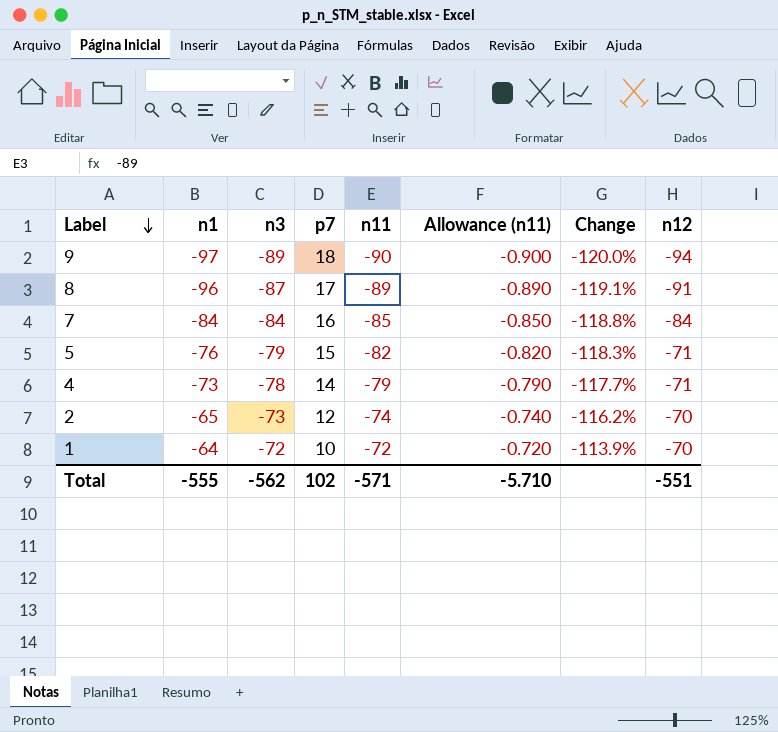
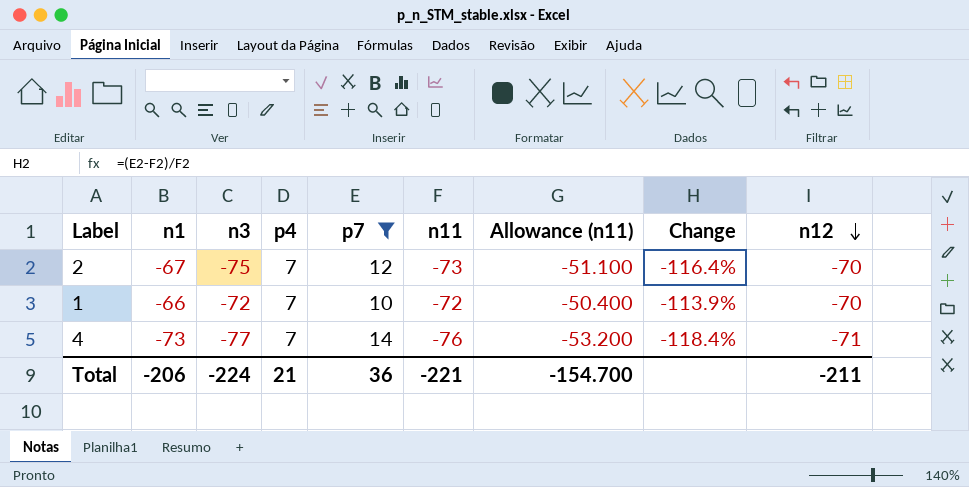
filter: none -> p7 <= 14
row order: Label descending -> n12 descending
column p4 | position: none -> 4
column Allowance (n11) | formula: [n11] * 0.01 -> [n11] * 0.7
2 | n1: -65 -> -67
2 | n3: -73 -> -75
2 | n11: -74 -> -73
2 | Change: -116.2% -> -116.4%
1 | n1: -64 -> -66
4 | n3: -78 -> -77
4 | n11: -79 -> -76
4 | Change: -117.7% -> -118.4%
Total | n1: -555 -> -206
Total | n3: -562 -> -224
Total | p7: 102 -> 36
Total | n11: -571 -> -221
Total | Allowance (n11): -5.710 -> -154.700
Total | n12: -551 -> -211

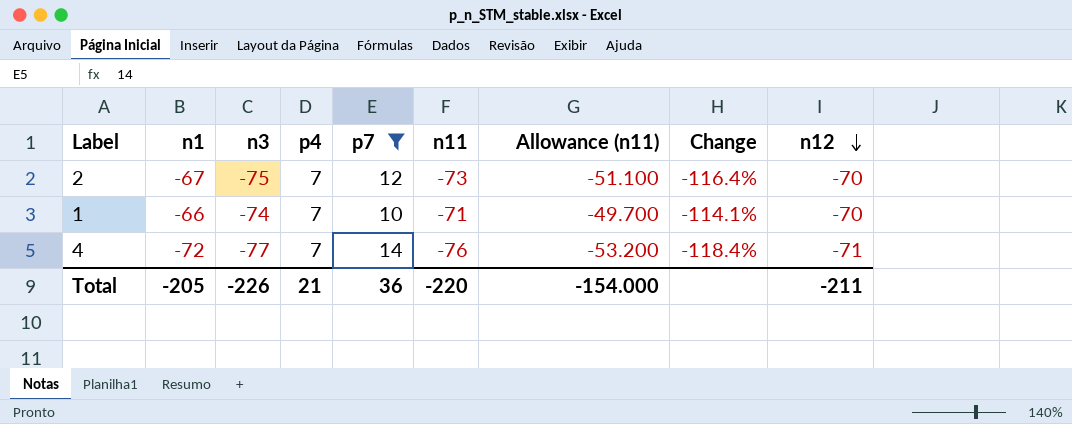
1 | n3: -72 -> -74
1 | n11: -72 -> -71
1 | Allowance (n11): -50.400 -> -49.700
1 | Change: -113.9% -> -114.1%
4 | n1: -73 -> -72
Total | n1: -206 -> -205
Total | n3: -224 -> -226
Total | n11: -221 -> -220
Total | Allowance (n11): -154.700 -> -154.000

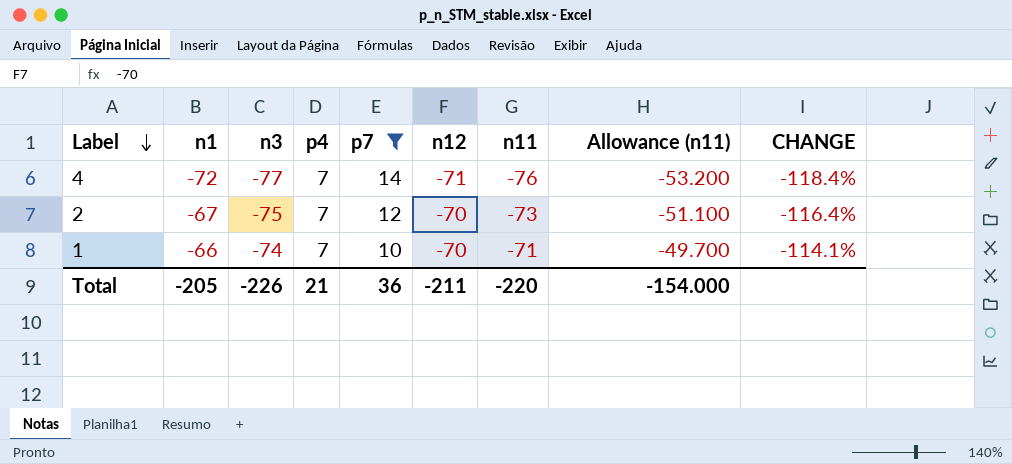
row order: n12 descending -> Label descending
column n12 | position: 9 -> 6
column name: Change -> CHANGE

